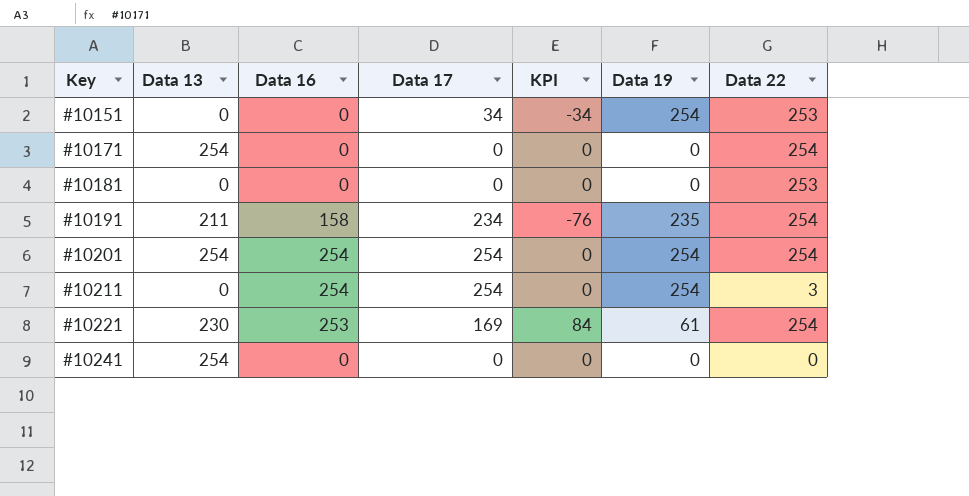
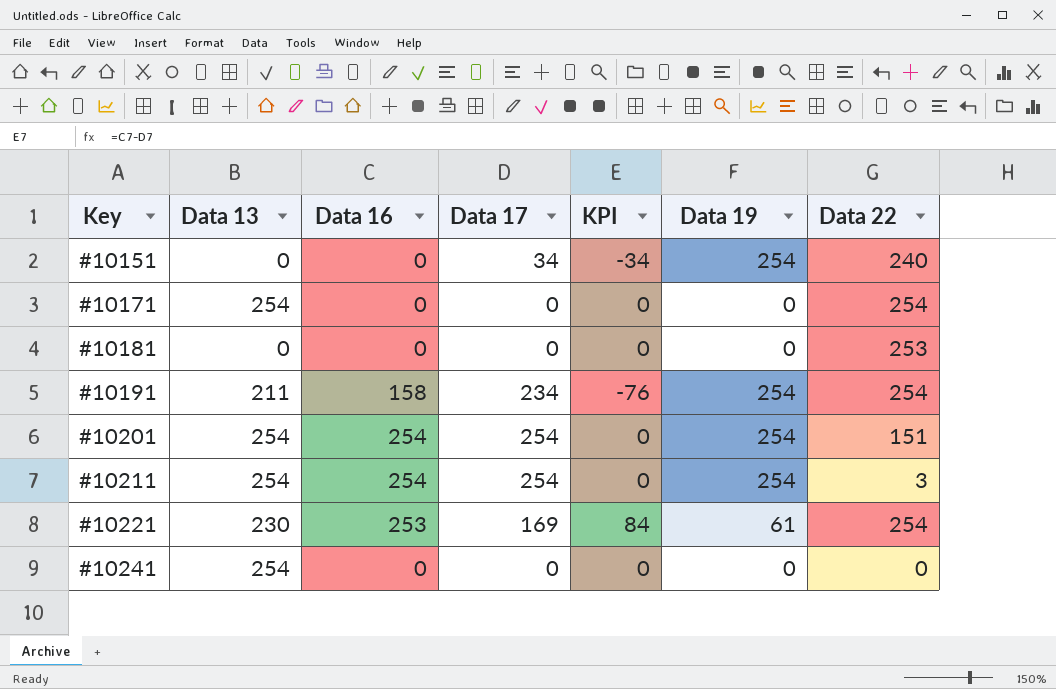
#10151 | Data 22: 253 -> 240
#10191 | Data 19: 235 -> 254
#10201 | Data 22: 254 -> 151
#10211 | Data 13: 0 -> 254

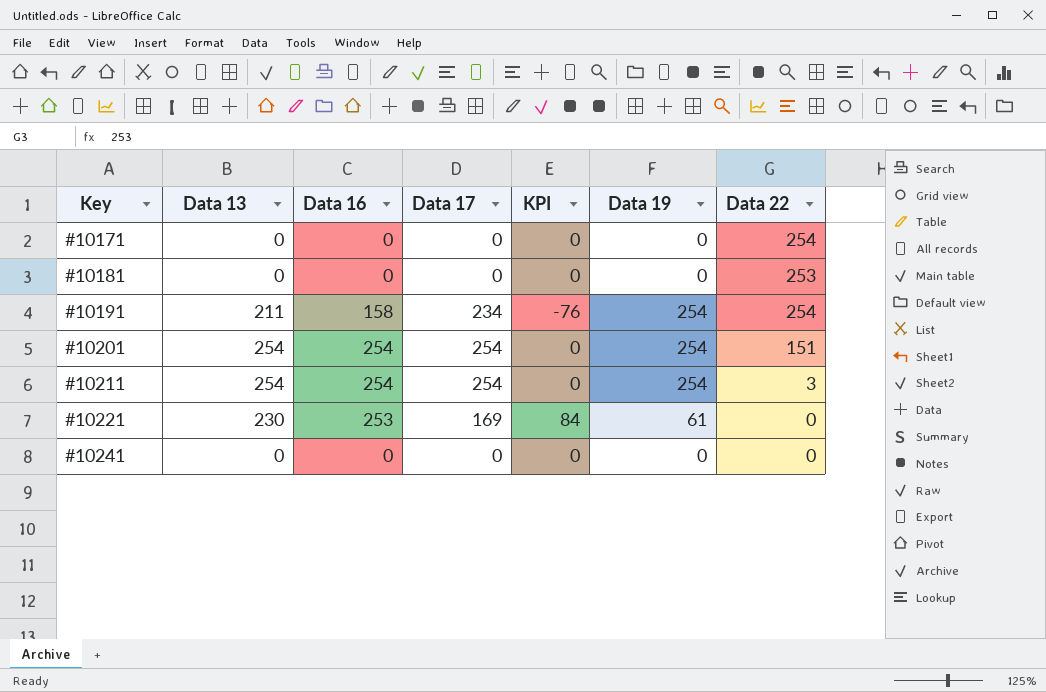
row #10151: 0 | 0 | 34 | -34 | 254 | 240 -> none
#10171 | Data 13: 254 -> 0
#10221 | Data 22: 254 -> 0
#10241 | Data 13: 254 -> 0

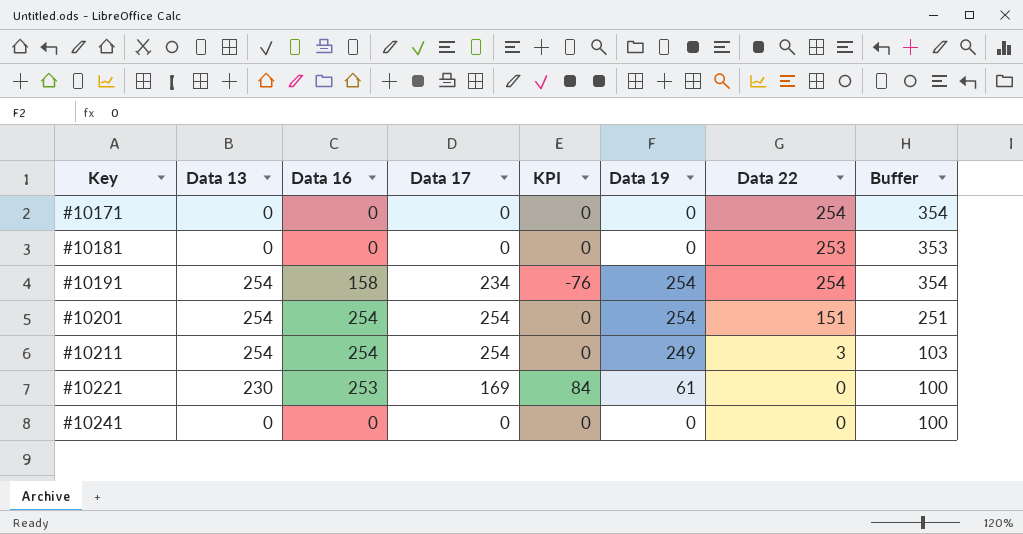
column Buffer | formula: none -> [Data 22] + 100
#10191 | Data 13: 211 -> 254
#10211 | Data 19: 254 -> 249

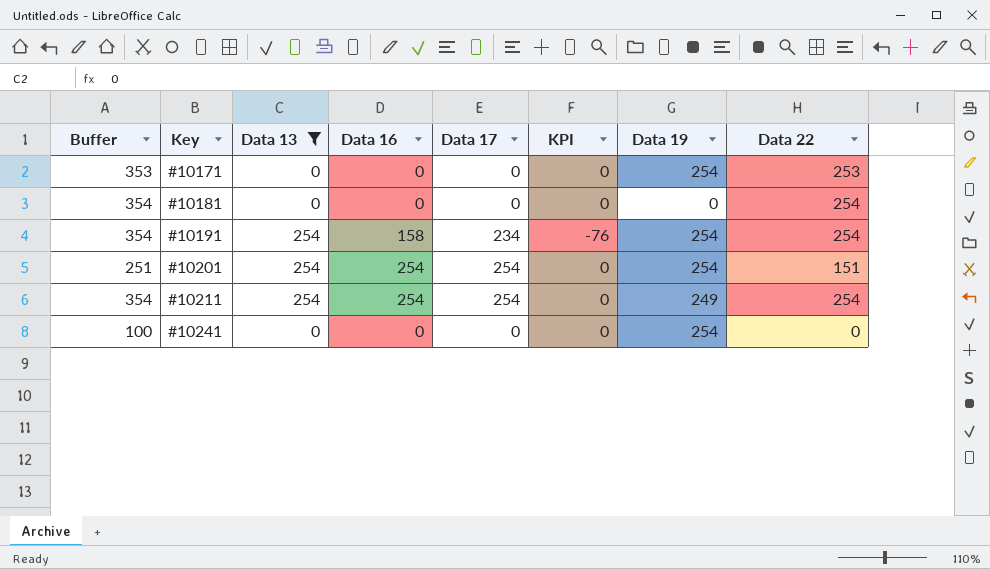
filter: none -> Data 13 != 230
column Buffer | position: 8 -> 1
#10171 | Buffer: 354 -> 353
#10171 | Data 19: 0 -> 254
#10171 | Data 22: 254 -> 253
#10181 | Buffer: 353 -> 354
#10181 | Data 22: 253 -> 254
#10211 | Buffer: 103 -> 354
#10211 | Data 22: 3 -> 254
#10241 | Data 19: 0 -> 254

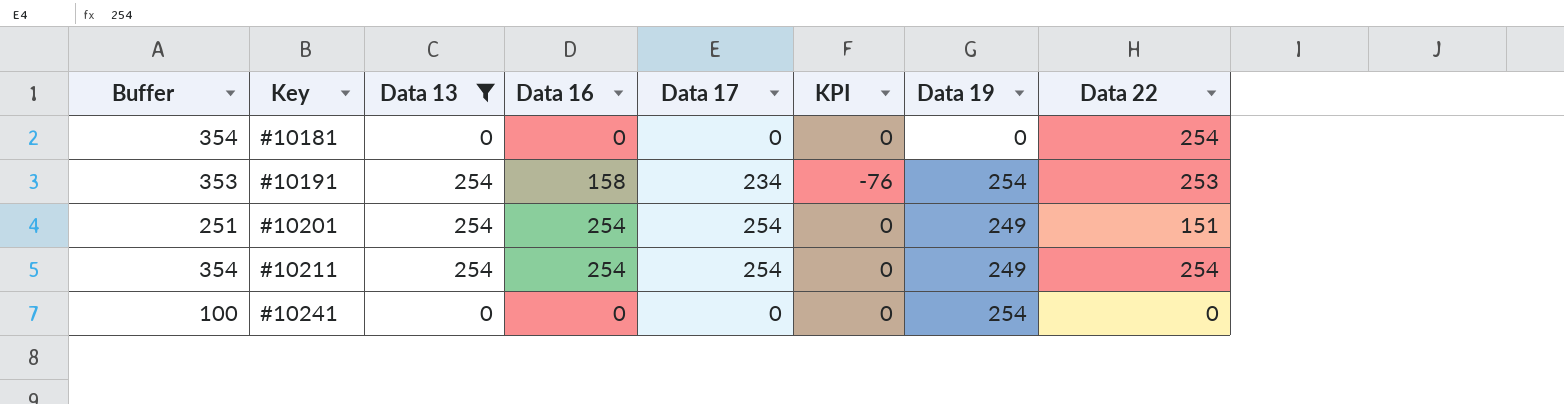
row #10171: 353 | 0 | 0 | 0 | 0 | 254 | 253 -> none
#10191 | Buffer: 354 -> 353
#10191 | Data 22: 254 -> 253
#10201 | Data 19: 254 -> 249

